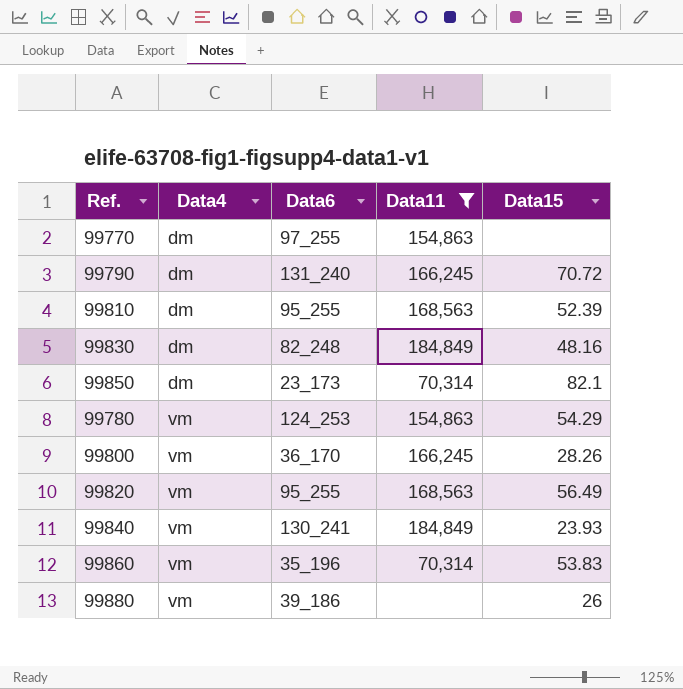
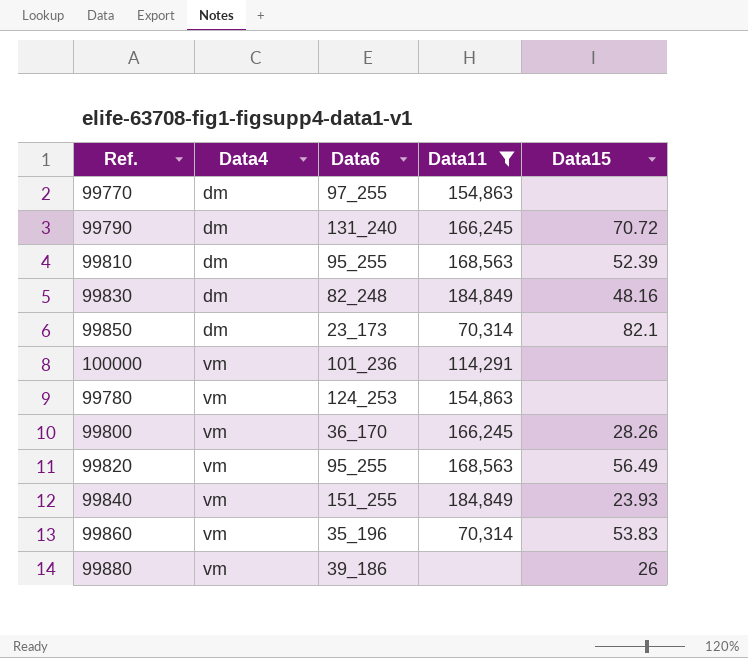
row 100000: none -> vm | 101_236 | 114,291 | none
99780 | Data15: 54.29 -> none
99840 | Data6: 130_241 -> 151_255

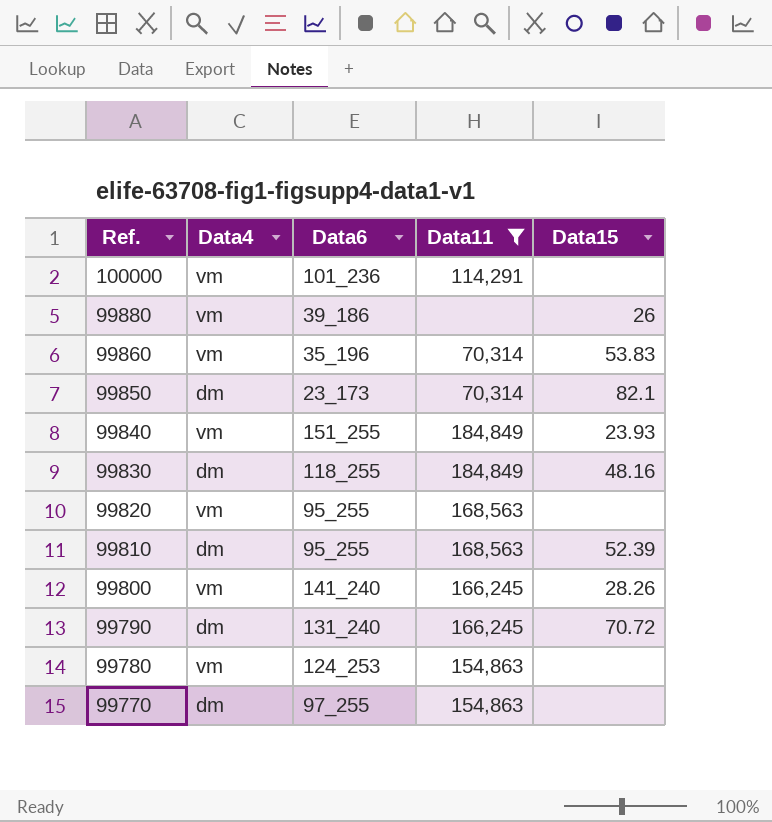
row order: Data4 ascending -> Ref. descending
99830 | Data6: 82_248 -> 118_255
99820 | Data15: 56.49 -> none
99800 | Data6: 36_170 -> 141_240

